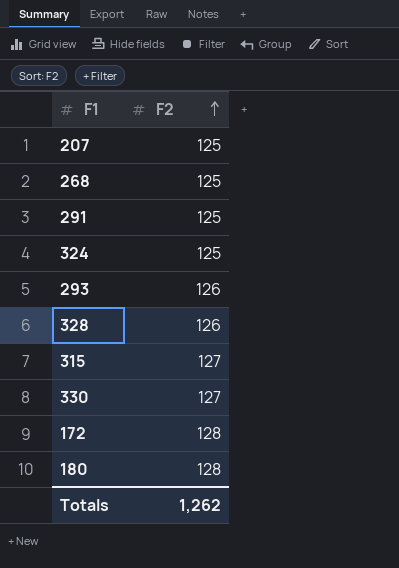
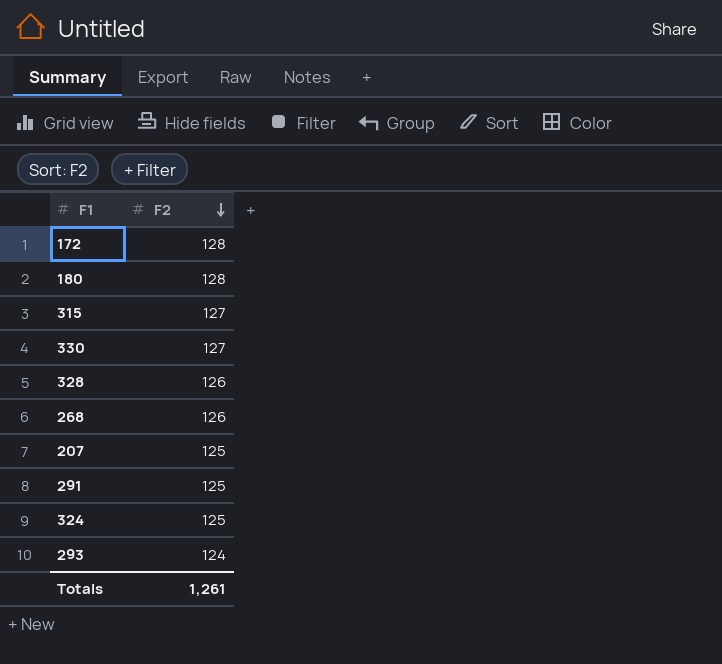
row order: F2 ascending -> F2 descending
268 | F2: 125 -> 126
293 | F2: 126 -> 124
Totals | F2: 1,262 -> 1,261

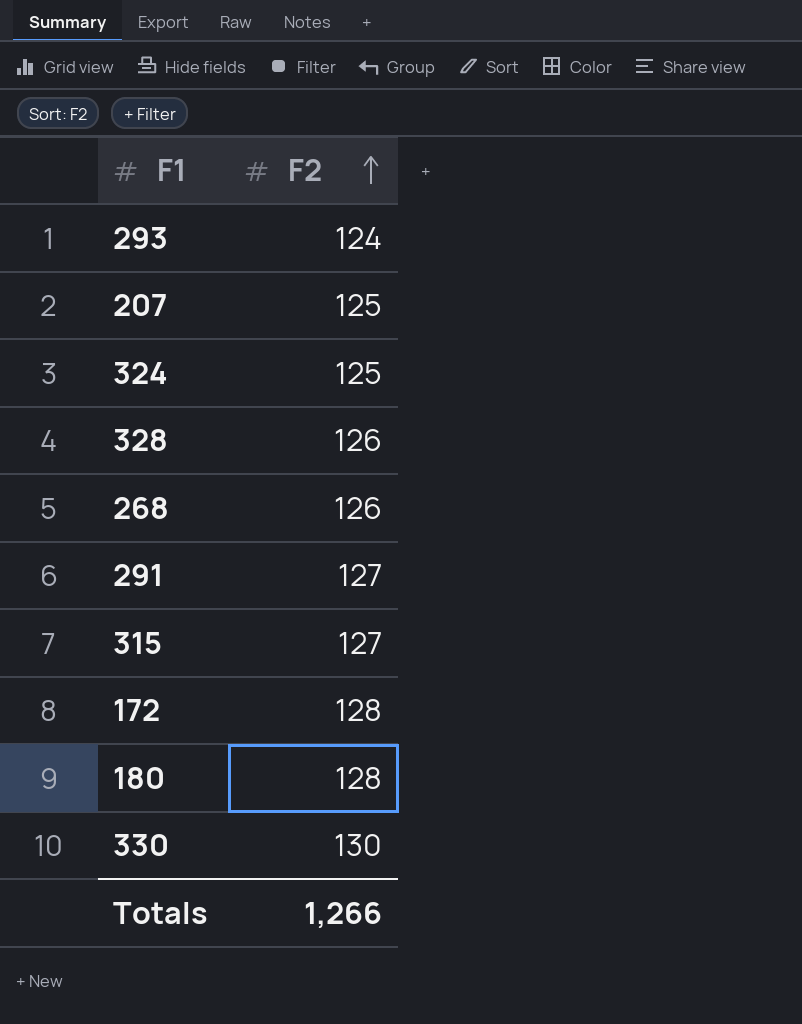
row order: F2 descending -> F2 ascending
291 | F2: 125 -> 127
330 | F2: 127 -> 130
Totals | F2: 1,261 -> 1,266

